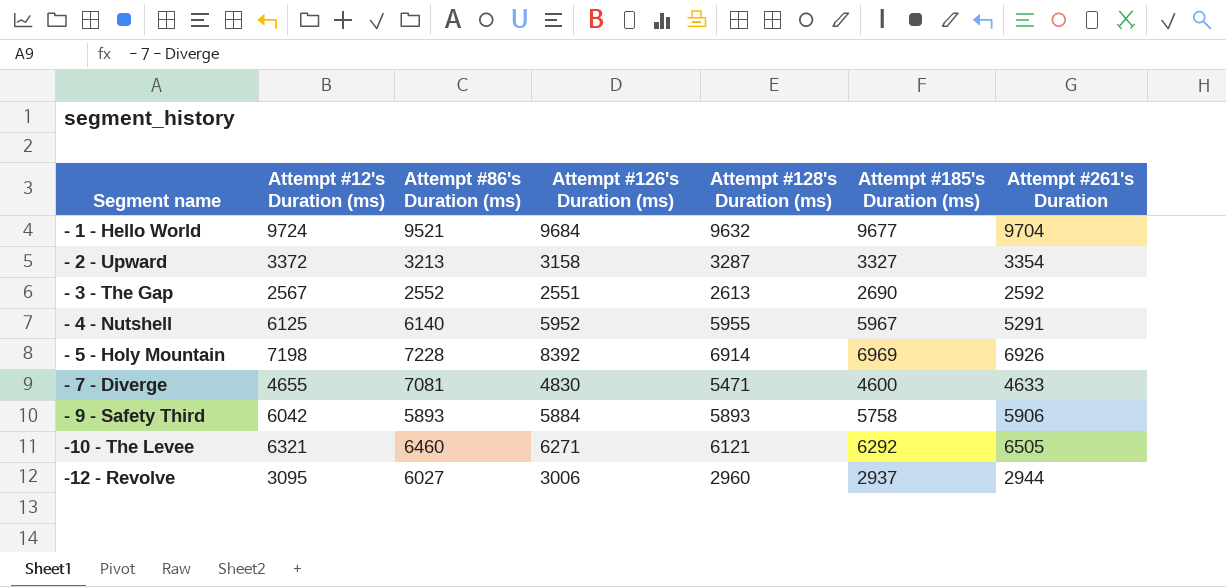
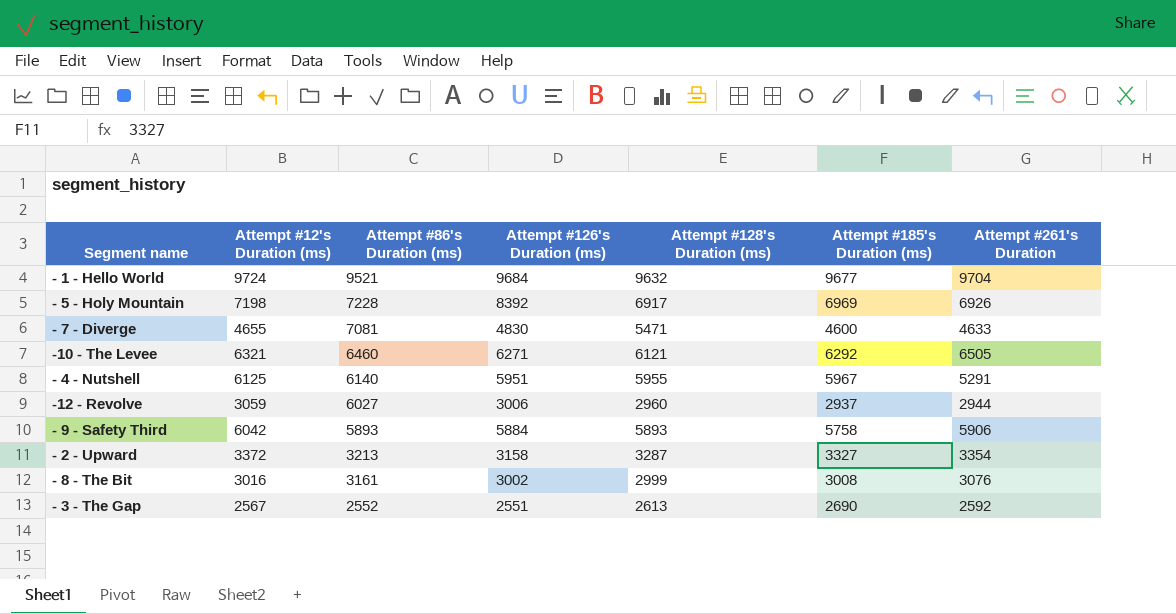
row order: none -> Attempt #86's Duration (ms) descending
- 5 - Holy Mountain | Attempt #128's Duration (ms): 6914 -> 6917
- 4 - Nutshell | Attempt #126's Duration (ms): 5952 -> 5951
-12 - Revolve | Attempt #12's Duration (ms): 3095 -> 3059
row - 8 - The Bit: none -> 3016 | 3161 | 3002 | 2999 | 3008 | 3076

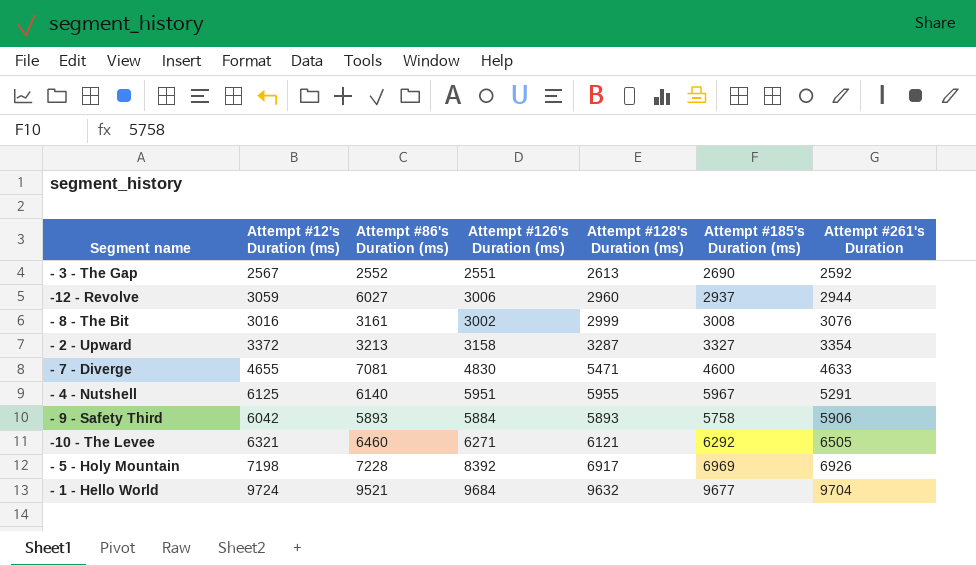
row order: Attempt #86's Duration (ms) descending -> Attempt #261's Duration ascending

